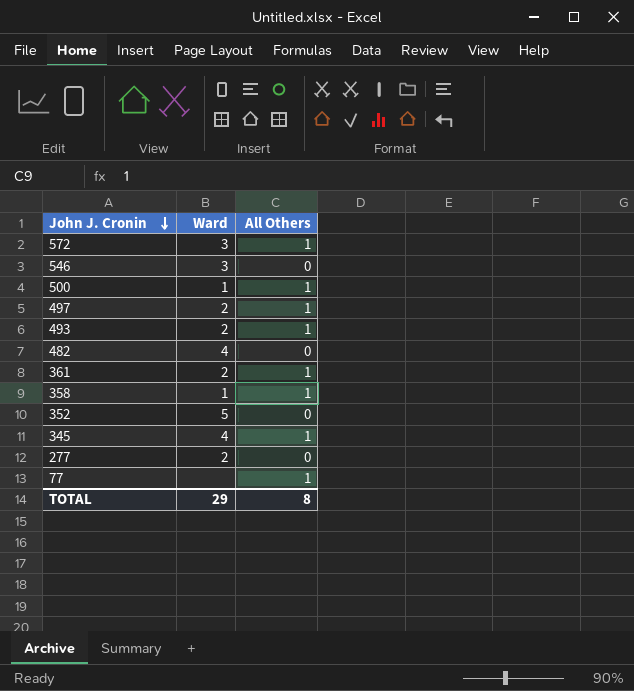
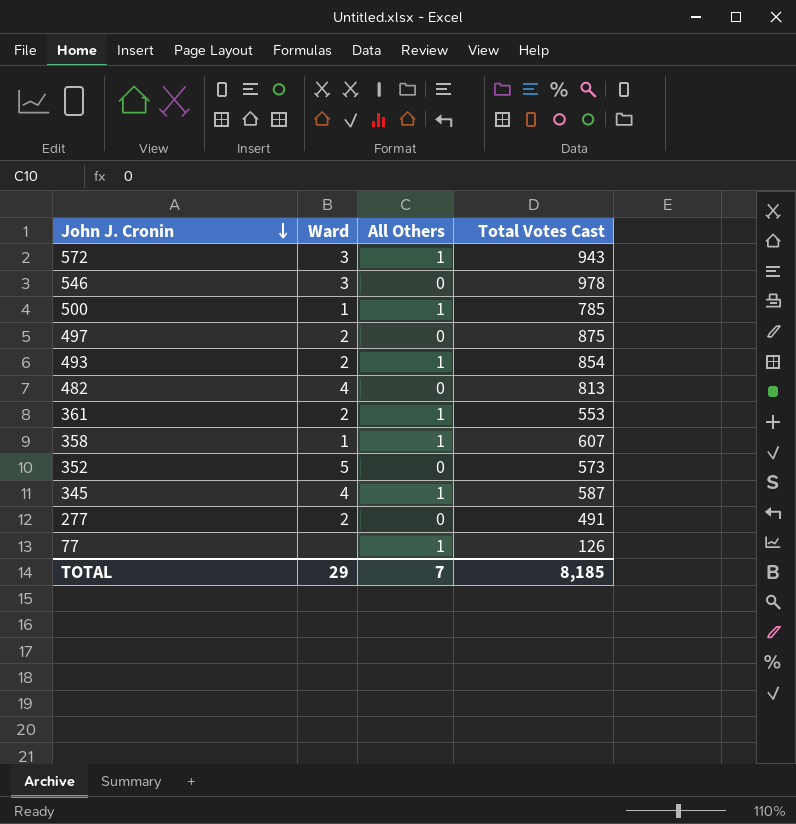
column Total Votes Cast | position: none -> 4
497 | All Others: 1 -> 0
TOTAL | All Others: 8 -> 7

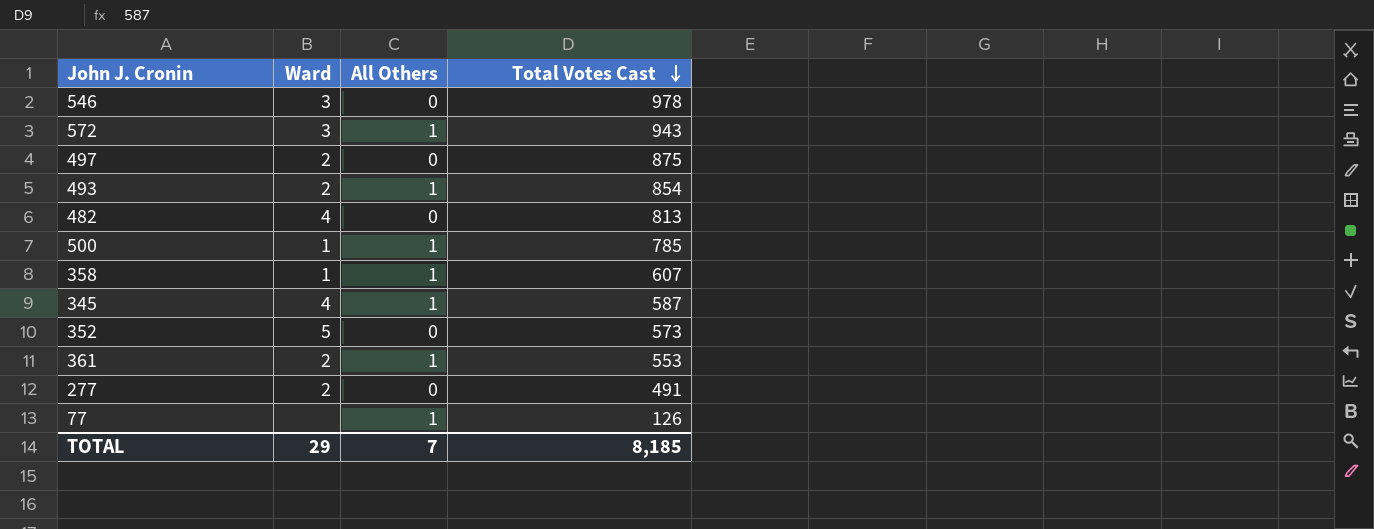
row order: John J. Cronin descending -> Total Votes Cast descending

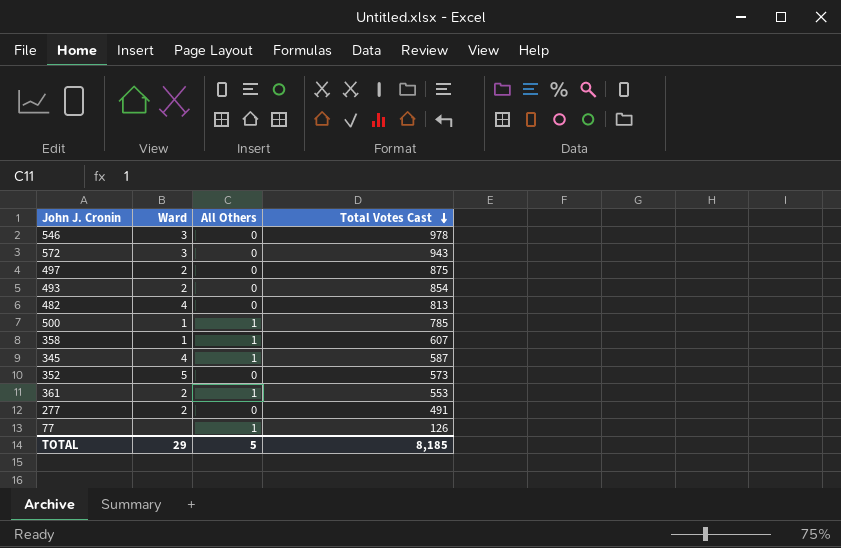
572 | All Others: 1 -> 0
493 | All Others: 1 -> 0
TOTAL | All Others: 7 -> 5

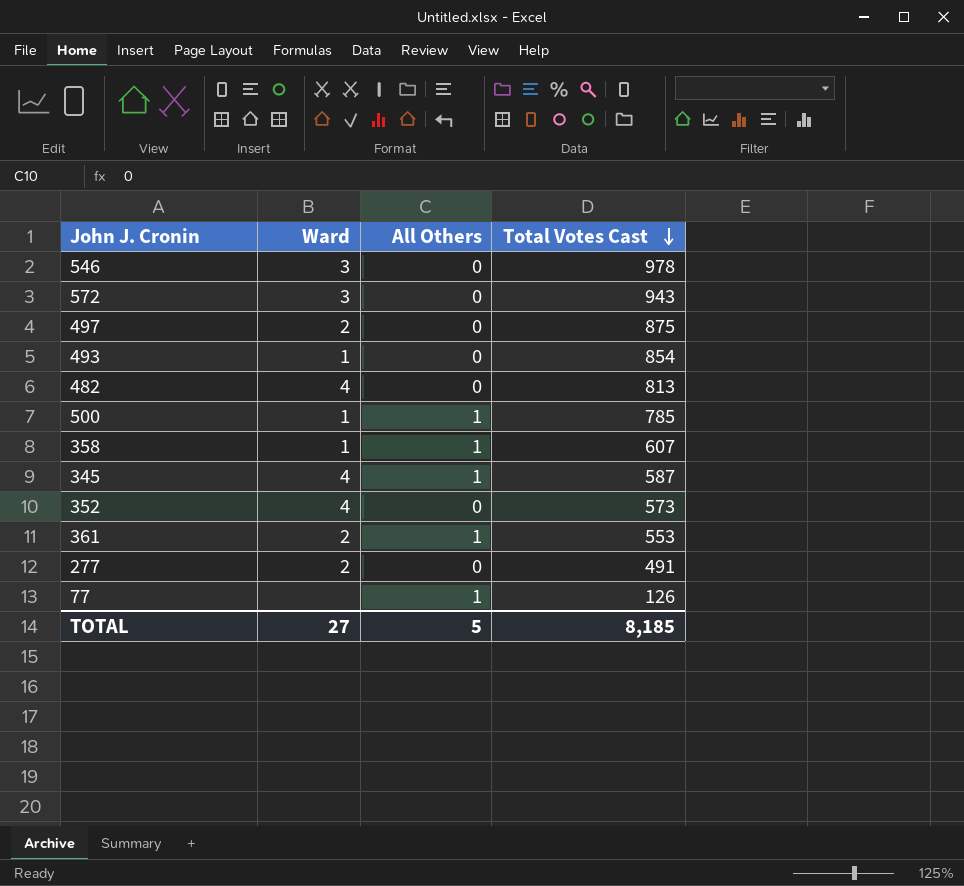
493 | Ward: 2 -> 1
352 | Ward: 5 -> 4
TOTAL | Ward: 29 -> 27

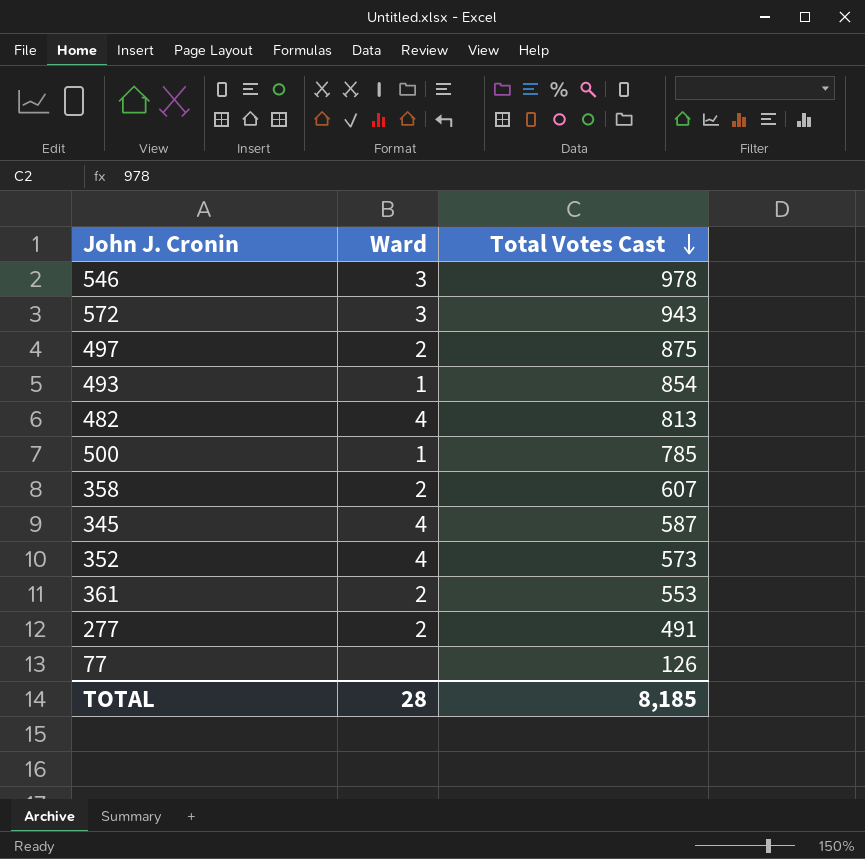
column All Others | position: 3 -> none
358 | Ward: 1 -> 2
TOTAL | Ward: 27 -> 28

